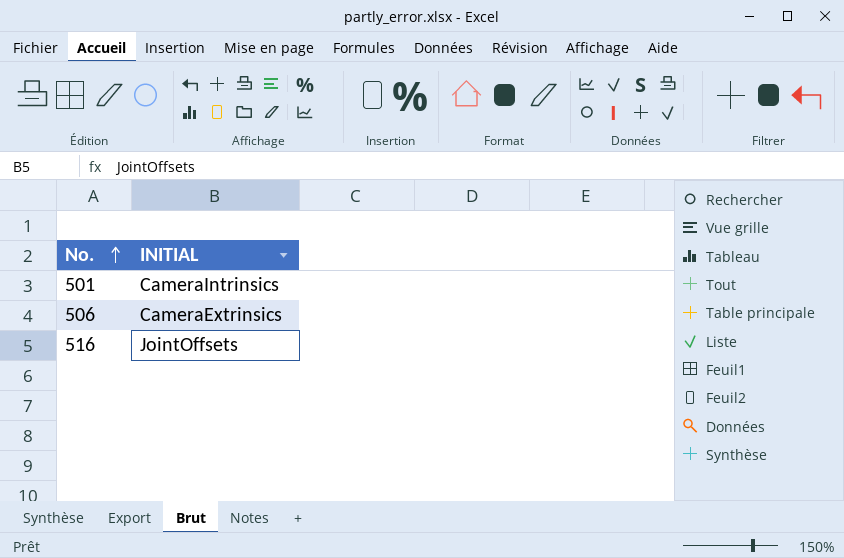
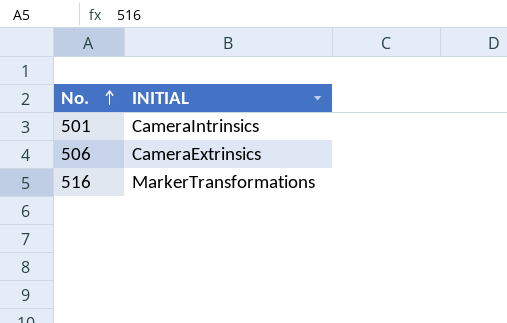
516 | INITIAL: JointOffsets -> MarkerTransformations

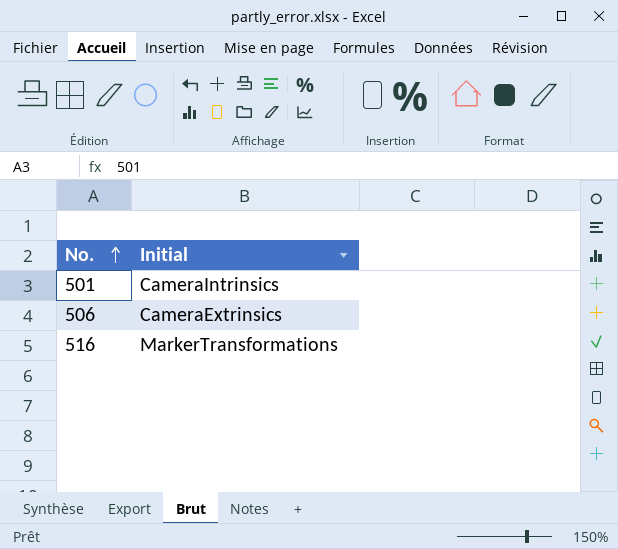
column name: INITIAL -> Initial

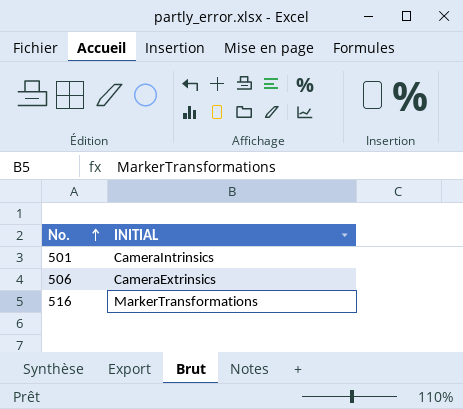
column name: Initial -> INITIAL

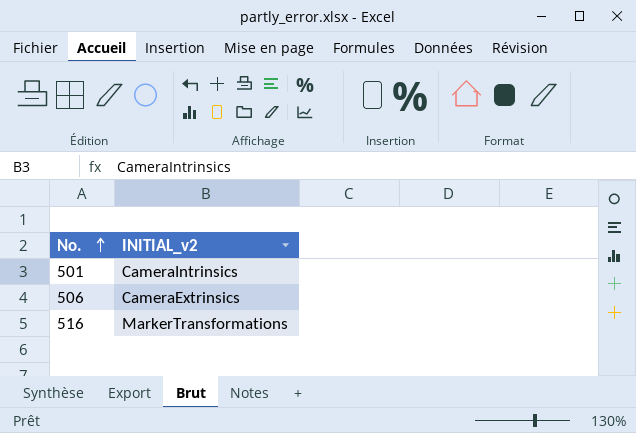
column name: INITIAL -> INITIAL_v2

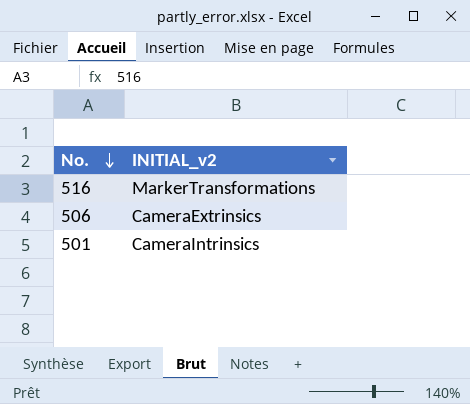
row order: No. ascending -> No. descending

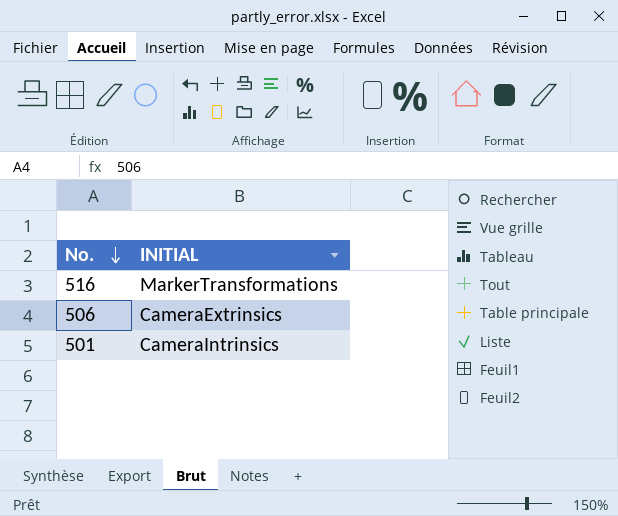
column name: INITIAL_v2 -> INITIAL

